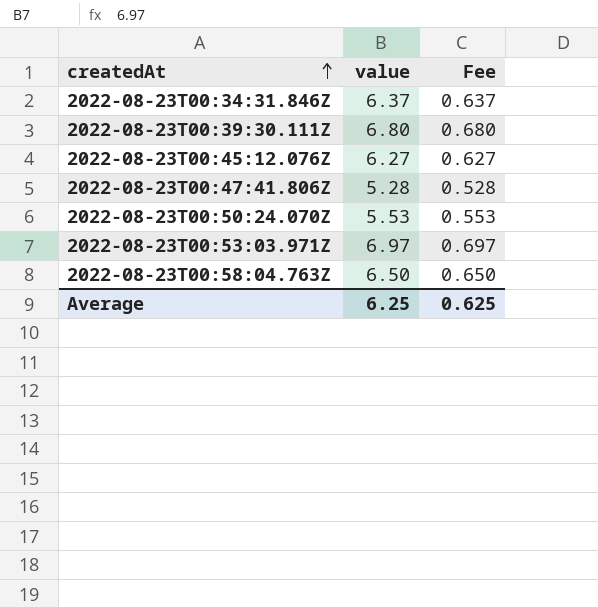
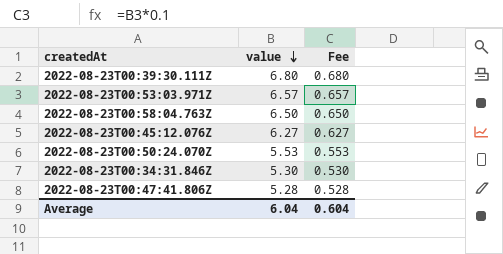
row order: createdAt ascending -> value descending
2022-08-23T00:53:03.971Z | value: 6.97 -> 6.57
2022-08-23T00:53:03.971Z | Fee: 0.697 -> 0.657
2022-08-23T00:34:31.846Z | value: 6.37 -> 5.30
2022-08-23T00:34:31.846Z | Fee: 0.637 -> 0.530
Average | value: 6.25 -> 6.04
Average | Fee: 0.625 -> 0.604

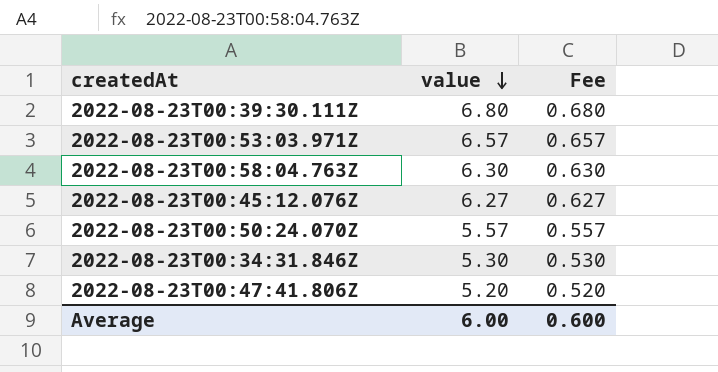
2022-08-23T00:58:04.763Z | value: 6.50 -> 6.30
2022-08-23T00:58:04.763Z | Fee: 0.650 -> 0.630
2022-08-23T00:50:24.070Z | value: 5.53 -> 5.57
2022-08-23T00:50:24.070Z | Fee: 0.553 -> 0.557
2022-08-23T00:47:41.806Z | value: 5.28 -> 5.20
2022-08-23T00:47:41.806Z | Fee: 0.528 -> 0.520
Average | value: 6.04 -> 6.00
Average | Fee: 0.604 -> 0.600

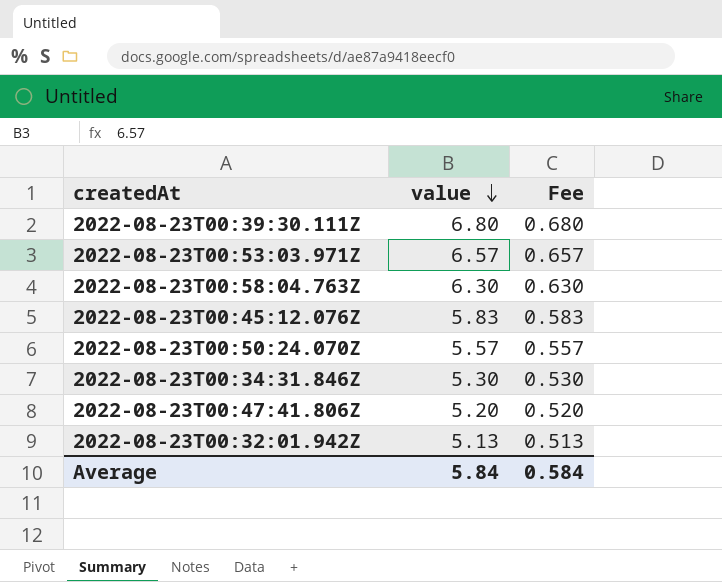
2022-08-23T00:45:12.076Z | value: 6.27 -> 5.83
2022-08-23T00:45:12.076Z | Fee: 0.627 -> 0.583
row 2022-08-23T00:32:01.942Z: none -> 5.13 | 0.513
Average | value: 6.00 -> 5.84
Average | Fee: 0.600 -> 0.584

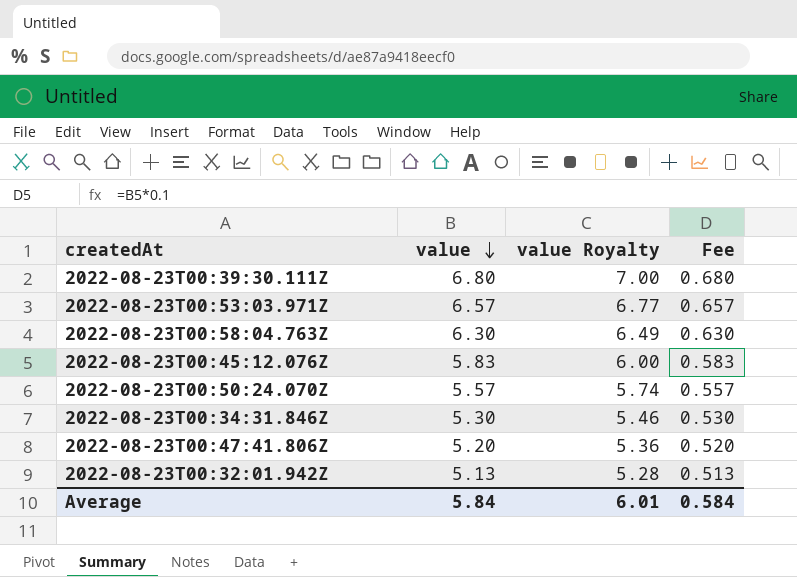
column value Royalty | formula: none -> [value] * 1.03

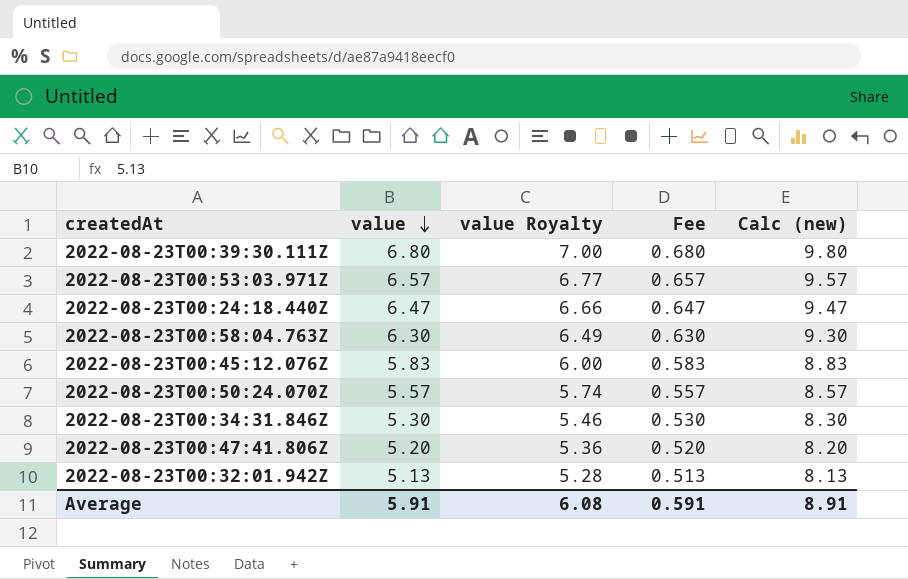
column Calc (new) | formula: none -> [value] + 3
row 2022-08-23T00:24:18.440Z: none -> 6.47 | 6.66 | 0.647 | 9.47
Average | value: 5.84 -> 5.91
Average | value Royalty: 6.01 -> 6.08
Average | Fee: 0.584 -> 0.591

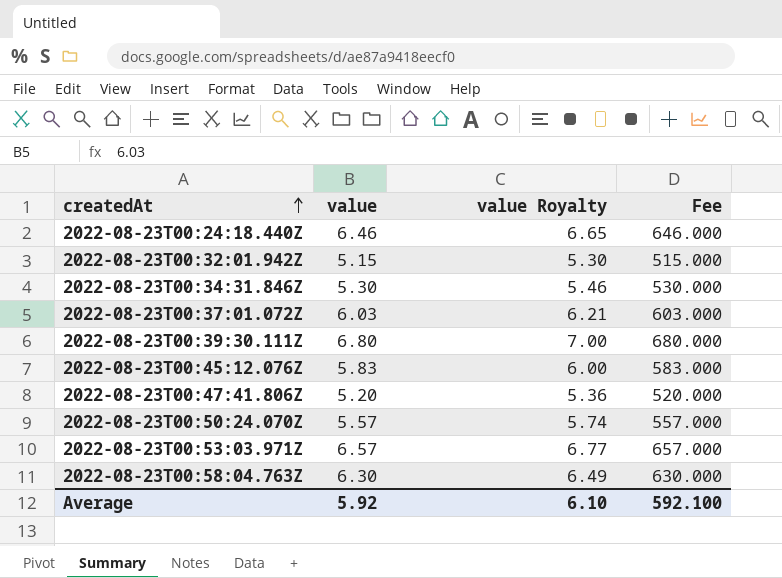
row order: value descending -> createdAt ascending
column Calc (new) | formula: [value] + 3 -> none
column Fee | formula: [value] * 0.1 -> [value] * 100
2022-08-23T00:24:18.440Z | value: 6.47 -> 6.46
2022-08-23T00:24:18.440Z | value Royalty: 6.66 -> 6.65
2022-08-23T00:32:01.942Z | value: 5.13 -> 5.15
2022-08-23T00:32:01.942Z | value Royalty: 5.28 -> 5.30
row 2022-08-23T00:37:01.072Z: none -> 6.03 | 6.21 | 603.000
Average | value: 5.91 -> 5.92
Average | value Royalty: 6.08 -> 6.10
Average | Fee: 0.591 -> 592.100

